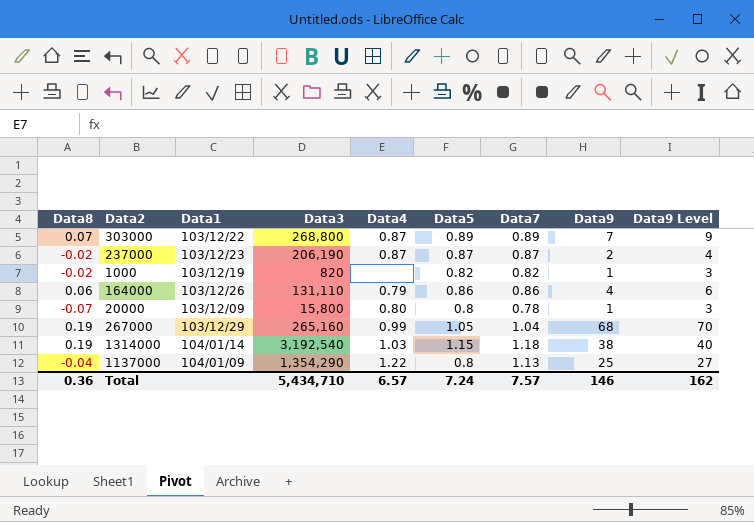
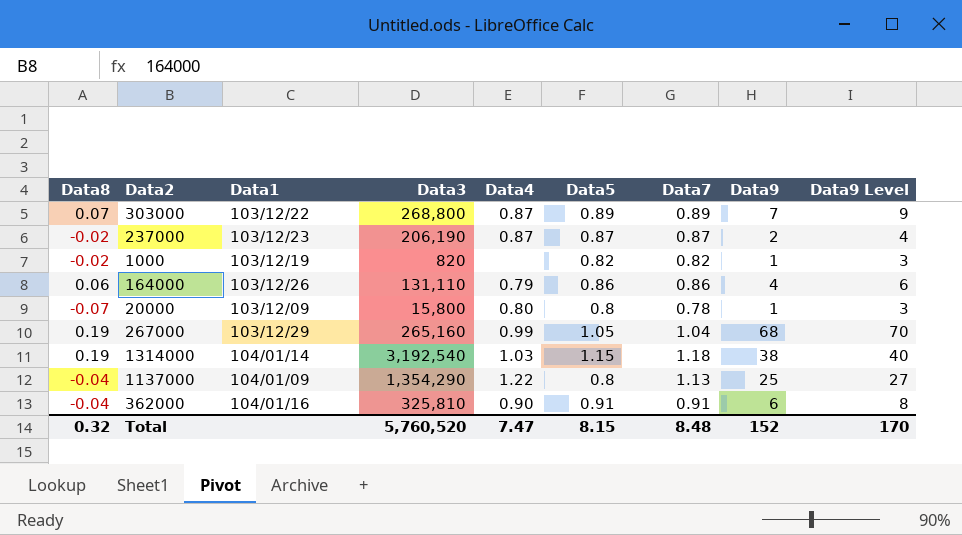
row 362000: none -> -0.04 | 104/01/16 | 325,810 | 0.90 | 0.91 | 0.91 | 6 | 8
Total | Data8: 0.36 -> 0.32
Total | Data3: 5,434,710 -> 5,760,520
Total | Data4: 6.57 -> 7.47
Total | Data5: 7.24 -> 8.15
Total | Data7: 7.57 -> 8.48
Total | Data9: 146 -> 152
Total | Data9 Level: 162 -> 170

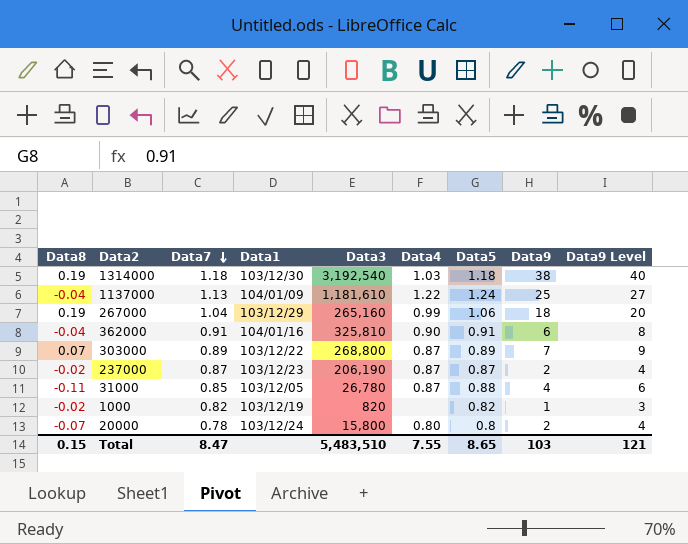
row order: none -> Data7 descending
column Data7 | position: 7 -> 3
row 164000: 0.06 | 103/12/26 | 131,110 | 0.79 | 0.86 | 0.86 | 4 | 6 -> none
1314000 | Data1: 104/01/14 -> 103/12/30
1314000 | Data5: 1.15 -> 1.18
1137000 | Data3: 1,354,290 -> 1,181,610
1137000 | Data5: 0.8 -> 1.24
267000 | Data5: 1.05 -> 1.06
267000 | Data9: 68 -> 18
267000 | Data9 Level: 70 -> 20
row 31000: none -> -0.11 | 0.85 | 103/12/05 | 26,780 | 0.87 | 0.88 | 4 | 6
20000 | Data1: 103/12/09 -> 103/12/24
20000 | Data9: 1 -> 2
20000 | Data9 Level: 3 -> 4
Total | Data8: 0.32 -> 0.15
Total | Data7: 8.48 -> 8.47
Total | Data3: 5,760,520 -> 5,483,510
Total | Data4: 7.47 -> 7.55
Total | Data5: 8.15 -> 8.65
Total | Data9: 152 -> 103
Total | Data9 Level: 170 -> 121

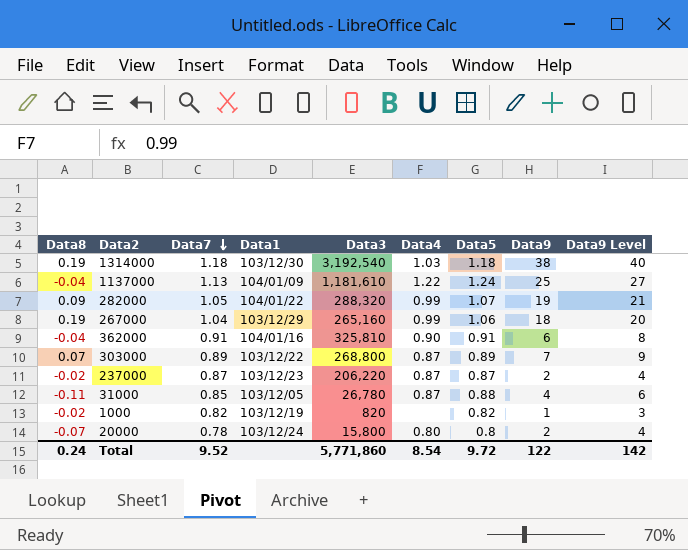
row 282000: none -> 0.09 | 1.05 | 104/01/22 | 288,320 | 0.99 | 1.07 | 19 | 21
237000 | Data3: 206,190 -> 206,220
Total | Data8: 0.15 -> 0.24
Total | Data7: 8.47 -> 9.52
Total | Data3: 5,483,510 -> 5,771,860
Total | Data4: 7.55 -> 8.54
Total | Data5: 8.65 -> 9.72
Total | Data9: 103 -> 122
Total | Data9 Level: 121 -> 142

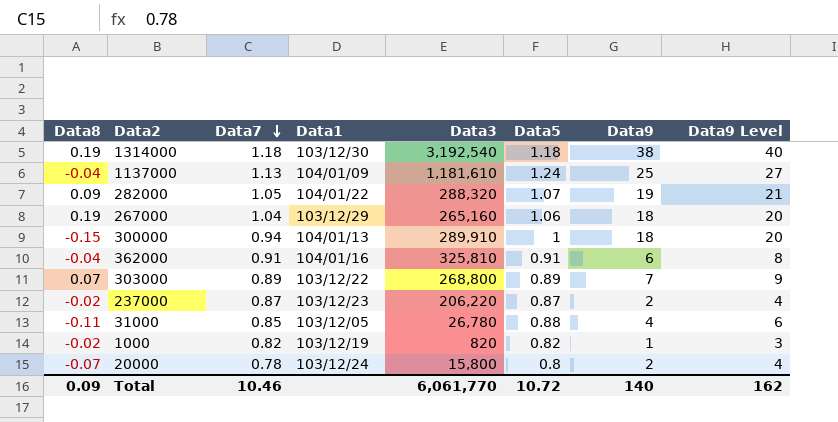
column Data4 | position: 6 -> none
row 300000: none -> -0.15 | 0.94 | 104/01/13 | 289,910 | 1 | 18 | 20
Total | Data8: 0.24 -> 0.09
Total | Data7: 9.52 -> 10.46
Total | Data3: 5,771,860 -> 6,061,770
Total | Data5: 9.72 -> 10.72
Total | Data9: 122 -> 140
Total | Data9 Level: 142 -> 162

